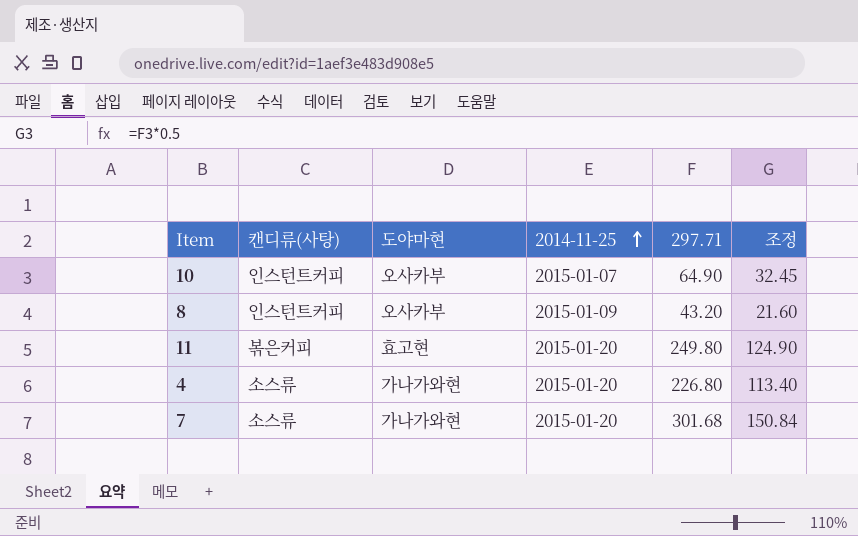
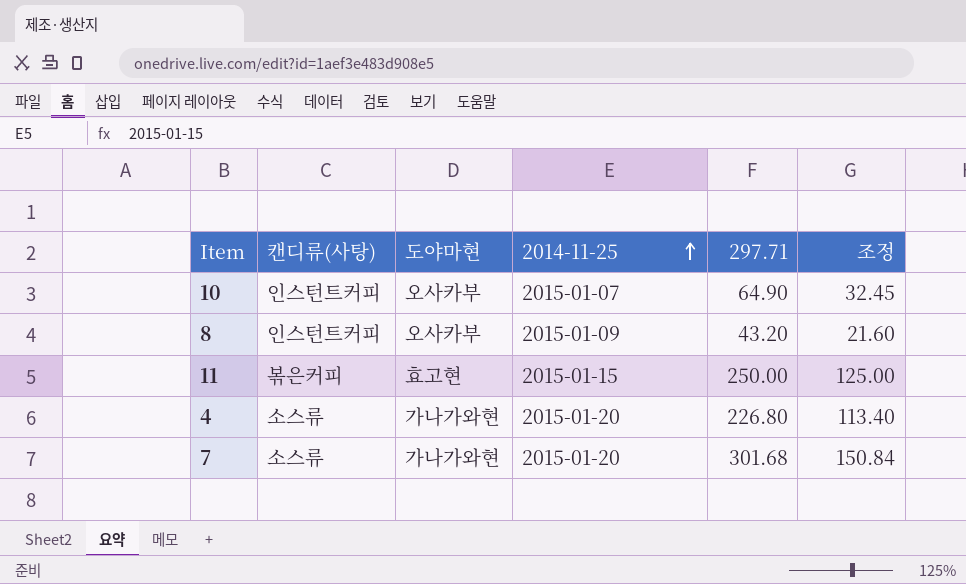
11 | 2014-11-25: 2015-01-20 -> 2015-01-15
11 | 297.71: 249.80 -> 250.00
11 | 조정: 124.90 -> 125.00

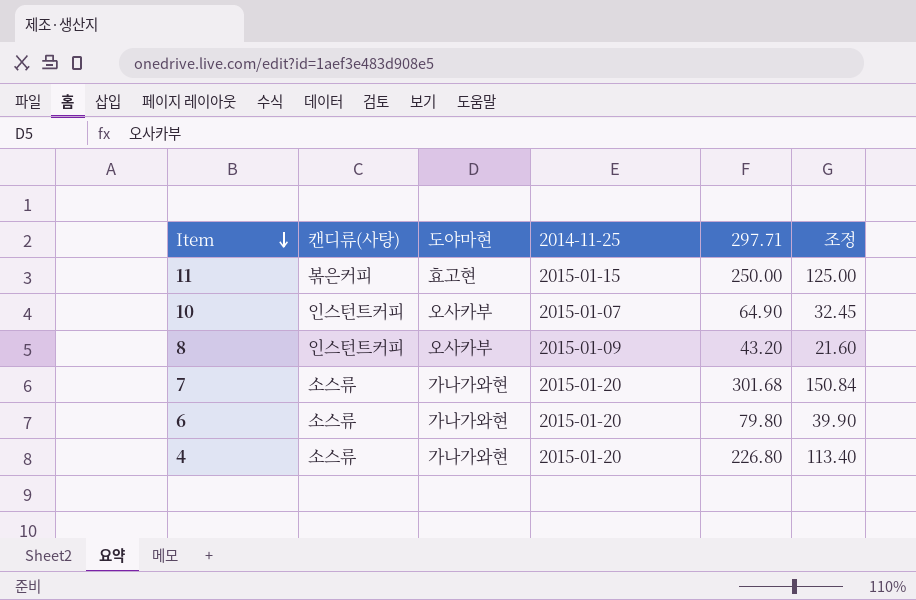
row order: 2014-11-25 ascending -> Item descending
row 6: none -> 소스류 | 가나가와현 | 2015-01-20 | 79.80 | 39.90

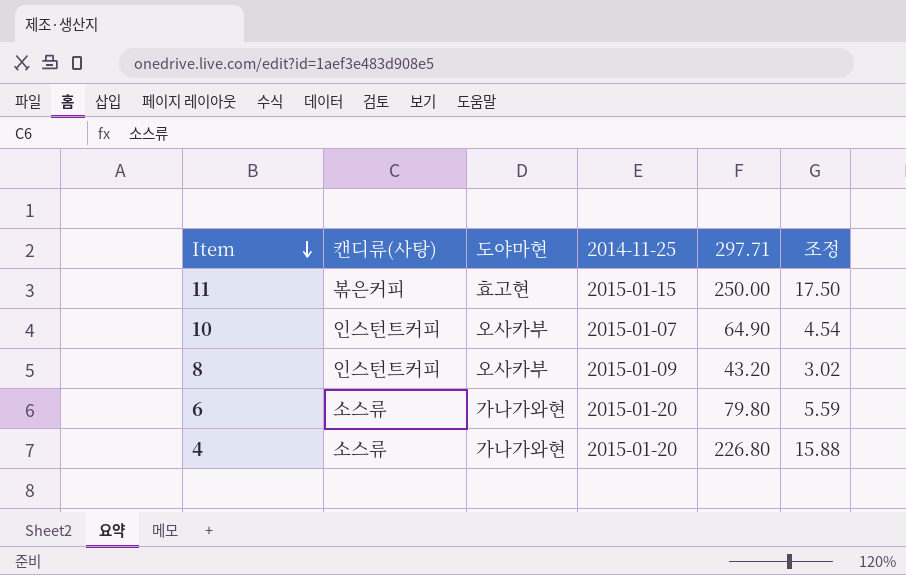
column 조정 | formula: [297.71] * 0.5 -> [297.71] * 0.07
row 7: 소스류 | 가나가와현 | 2015-01-20 | 301.68 | 150.84 -> none

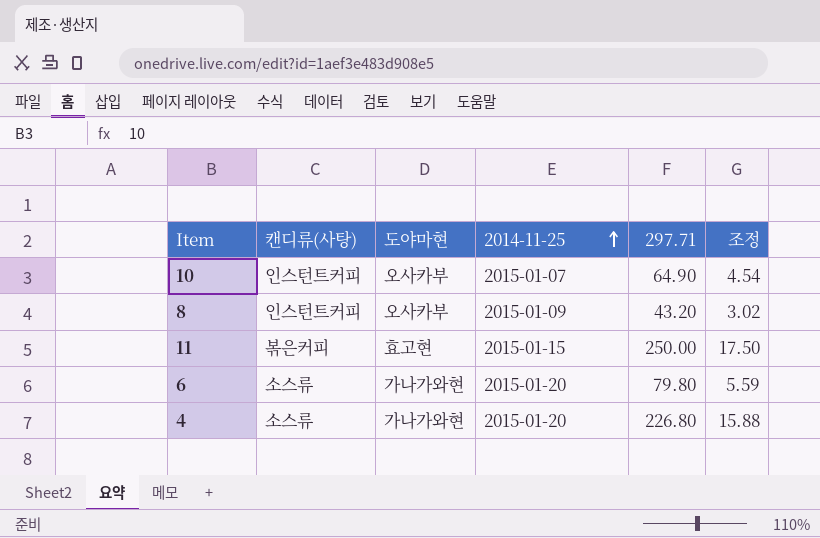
row order: Item descending -> 2014-11-25 ascending

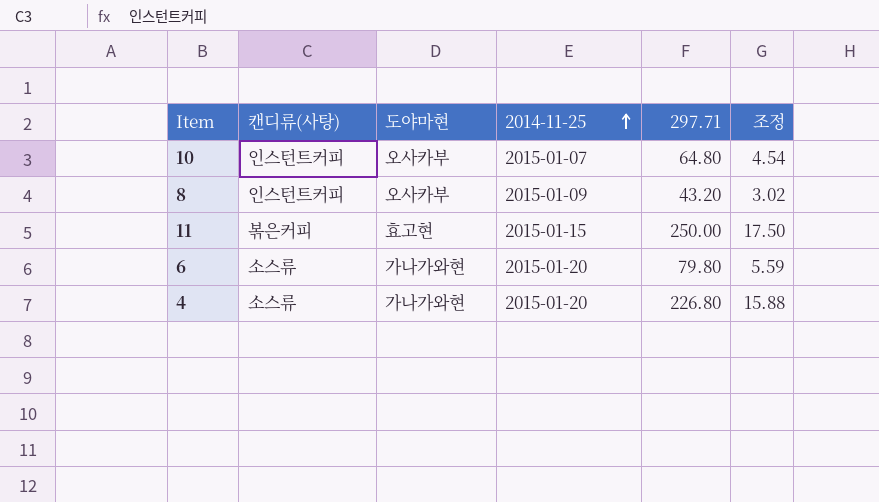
10 | 297.71: 64.90 -> 64.80

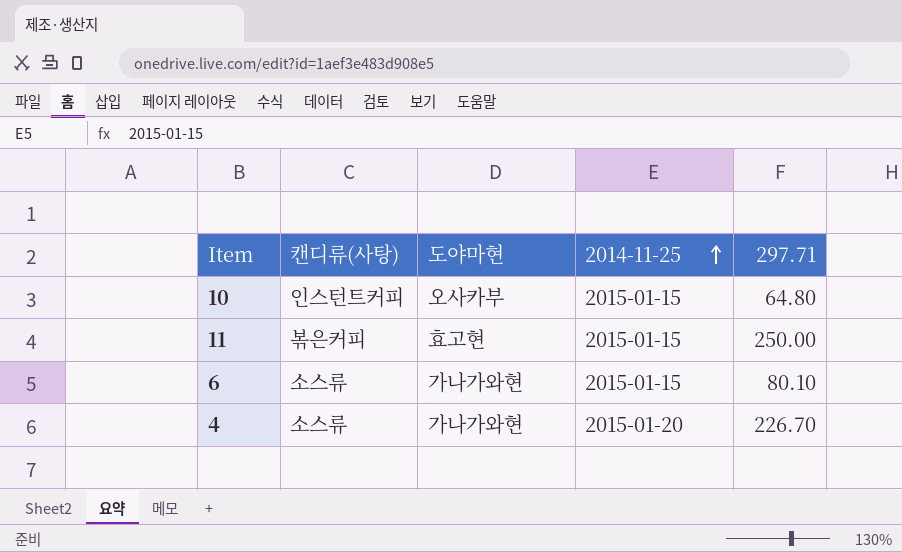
column 조정 | formula: [297.71] * 0.07 -> none
row 8: 인스턴트커피 | 오사카부 | 2015-01-09 | 43.20 | 3.02 -> none
10 | 2014-11-25: 2015-01-07 -> 2015-01-15
6 | 2014-11-25: 2015-01-20 -> 2015-01-15
6 | 297.71: 79.80 -> 80.10
4 | 297.71: 226.80 -> 226.70

